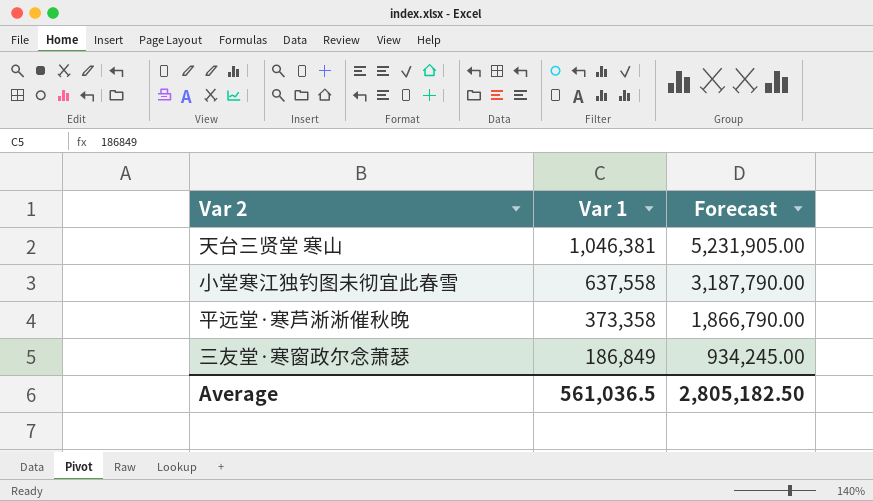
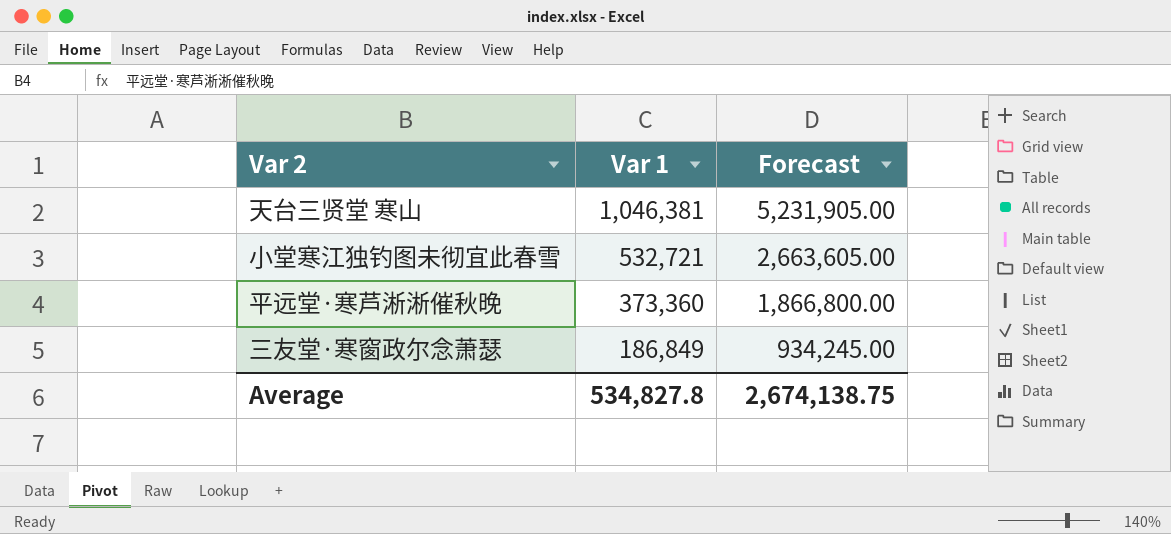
小堂寒江独钓图未彻宜此春雪 | Var 1: 637,558 -> 532,721
小堂寒江独钓图未彻宜此春雪 | Forecast: 3,187,790.00 -> 2,663,605.00
平远堂·寒芦淅淅催秋晚 | Var 1: 373,358 -> 373,360
平远堂·寒芦淅淅催秋晚 | Forecast: 1,866,790.00 -> 1,866,800.00
Average | Var 1: 561,036.5 -> 534,827.8
Average | Forecast: 2,805,182.50 -> 2,674,138.75

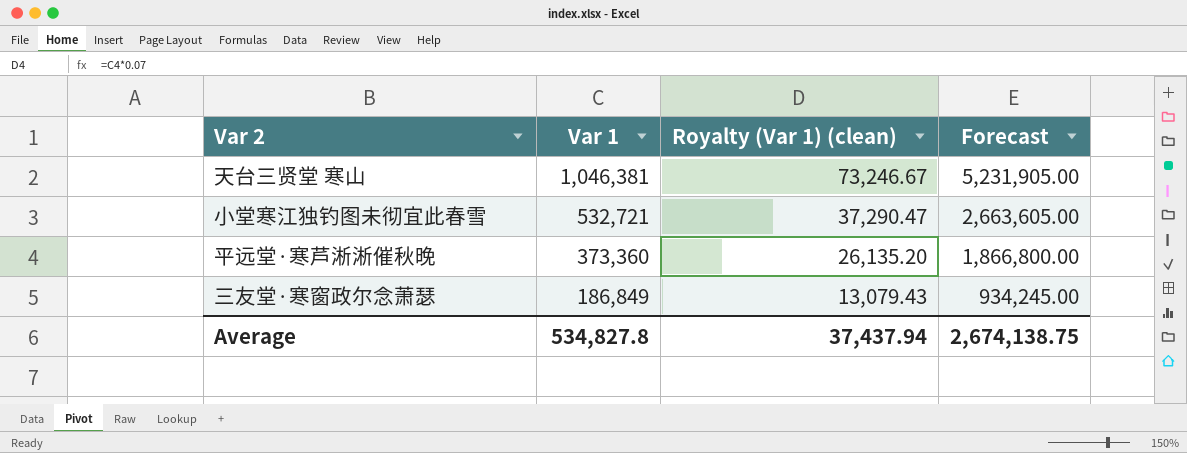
column Royalty (Var 1) (clean) | formula: none -> [Var 1] * 0.07

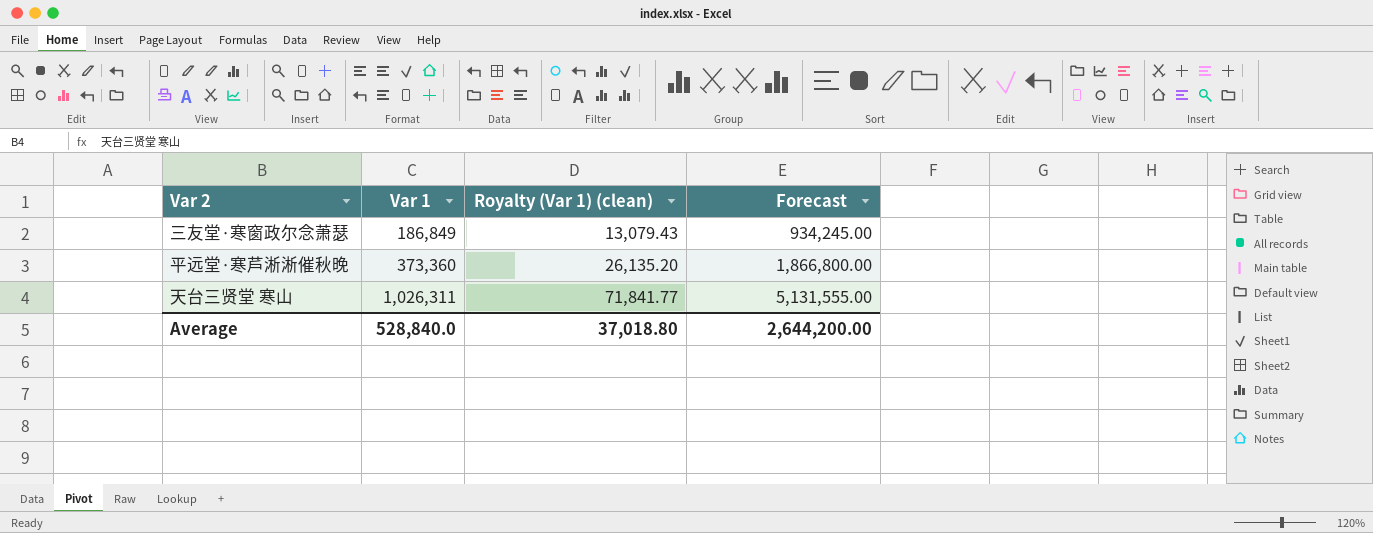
row order: Var 1 descending -> Var 1 ascending
row 小堂寒江独钓图未彻宜此春雪: 532,721 | 37,290.47 | 2,663,605.00 -> none
天台三贤堂 寒山 | Var 1: 1,046,381 -> 1,026,311
天台三贤堂 寒山 | Royalty (Var 1) (clean): 73,246.67 -> 71,841.77
天台三贤堂 寒山 | Forecast: 5,231,905.00 -> 5,131,555.00
Average | Var 1: 534,827.8 -> 528,840.0
Average | Royalty (Var 1) (clean): 37,437.94 -> 37,018.80
Average | Forecast: 2,674,138.75 -> 2,644,200.00

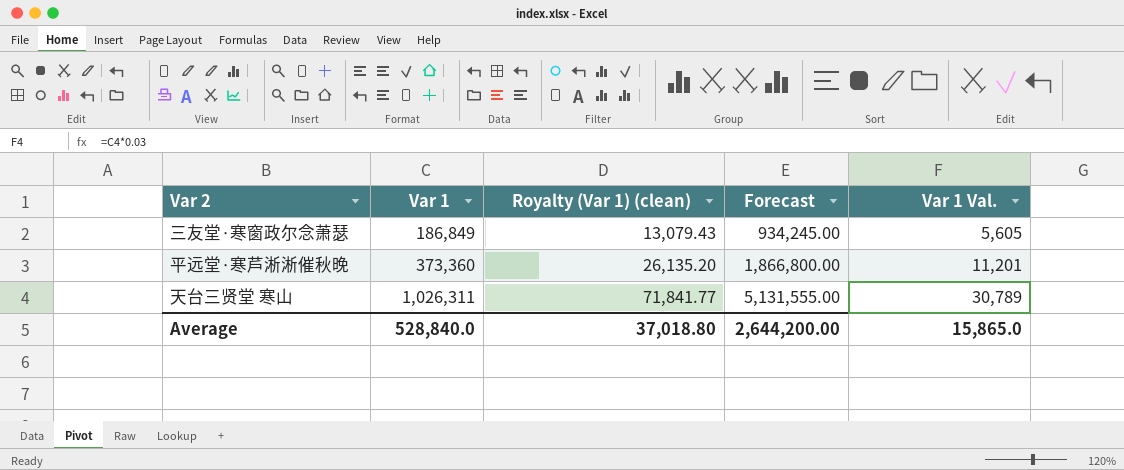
column Var 1 Val. | formula: none -> [Var 1] * 0.03

